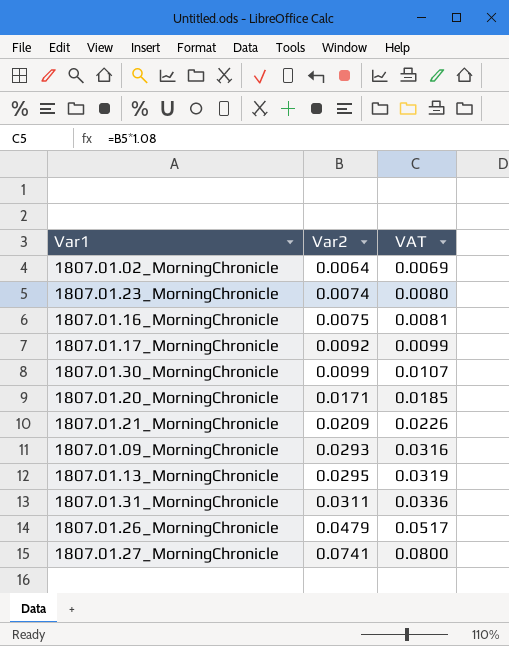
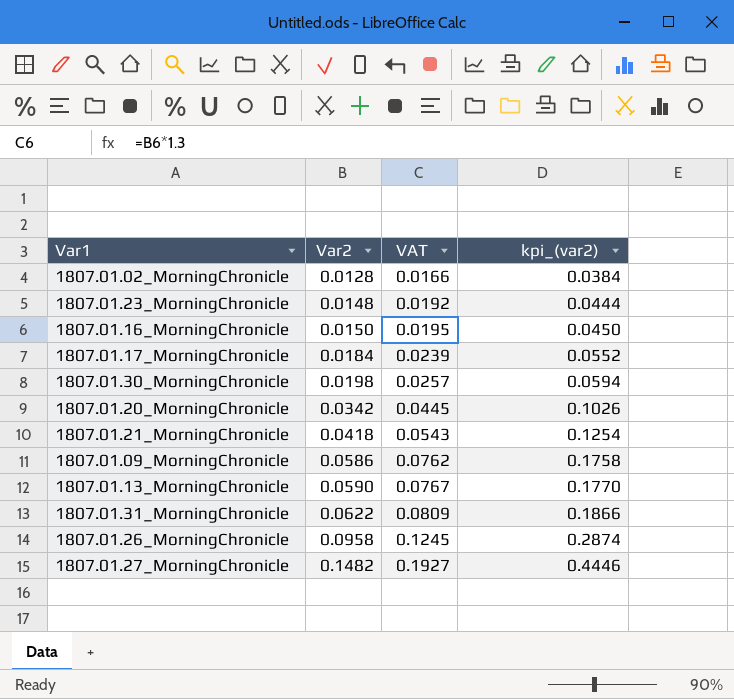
column VAT | formula: [Var2] * 1.08 -> [Var2] * 1.3
column kpi_(var2) | formula: none -> [Var2] * 3
1807.01.02_MorningChronicle | Var2: 0.0064 -> 0.0128
1807.01.23_MorningChronicle | Var2: 0.0074 -> 0.0148
1807.01.16_MorningChronicle | Var2: 0.0075 -> 0.0150
1807.01.17_MorningChronicle | Var2: 0.0092 -> 0.0184
1807.01.30_MorningChronicle | Var2: 0.0099 -> 0.0198
1807.01.20_MorningChronicle | Var2: 0.0171 -> 0.0342
1807.01.21_MorningChronicle | Var2: 0.0209 -> 0.0418
1807.01.09_MorningChronicle | Var2: 0.0293 -> 0.0586
1807.01.13_MorningChronicle | Var2: 0.0295 -> 0.0590
1807.01.31_MorningChronicle | Var2: 0.0311 -> 0.0622
1807.01.26_MorningChronicle | Var2: 0.0479 -> 0.0958
1807.01.27_MorningChronicle | Var2: 0.0741 -> 0.1482

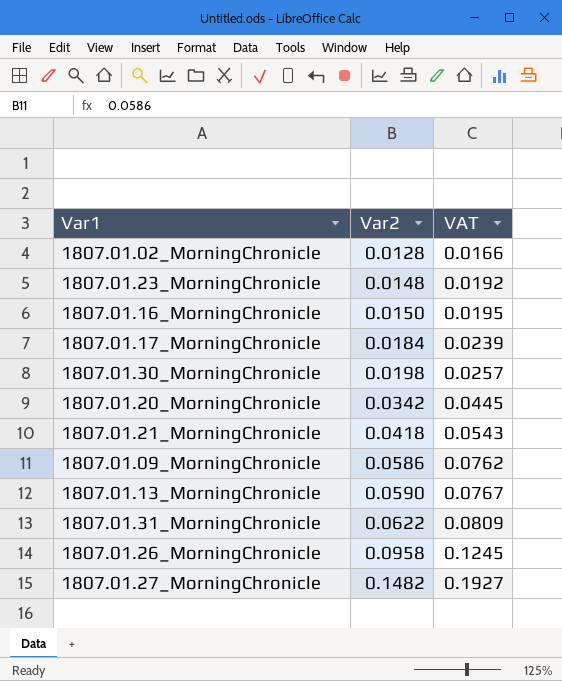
column kpi_(var2) | formula: [Var2] * 3 -> none

